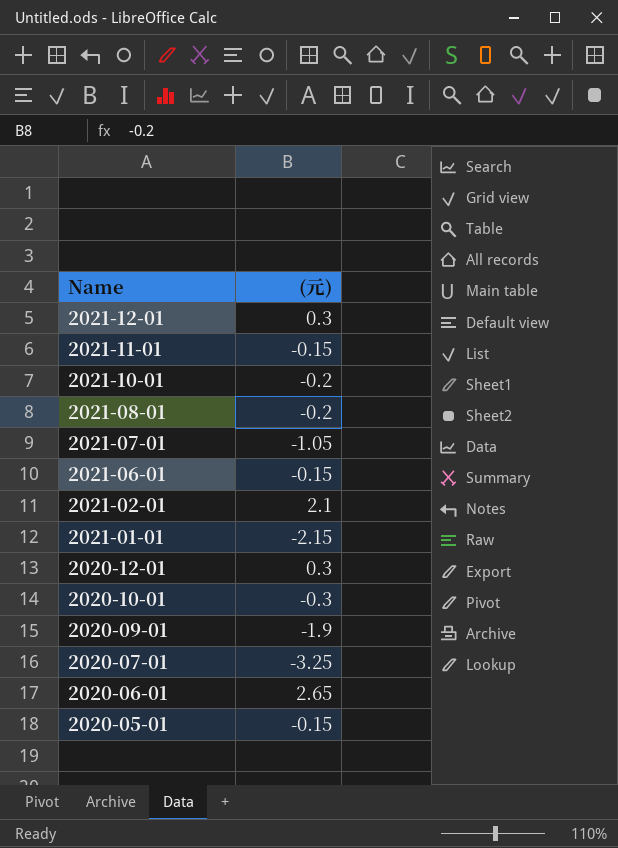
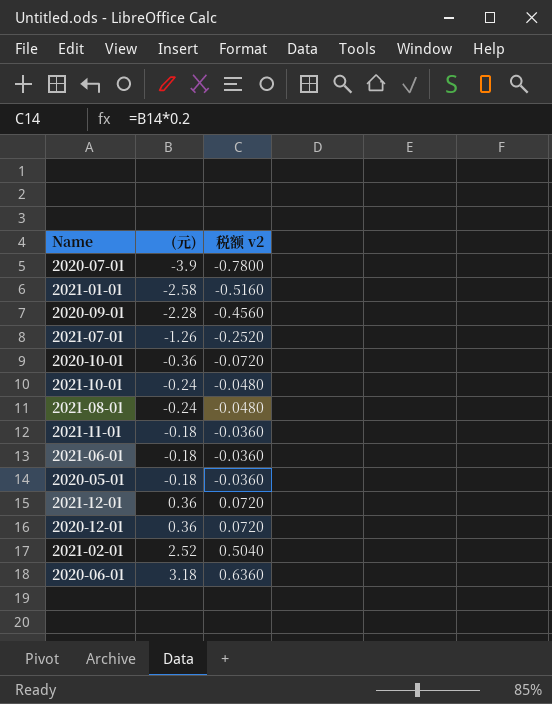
row order: Name descending -> (元) ascending
column 税额 v2 | formula: none -> [(元)] * 0.2
2020-07-01 | (元): -3.25 -> -3.9
2021-01-01 | (元): -2.15 -> -2.58
2020-09-01 | (元): -1.9 -> -2.28
2021-07-01 | (元): -1.05 -> -1.26
2020-10-01 | (元): -0.3 -> -0.36
2021-10-01 | (元): -0.2 -> -0.24
2021-08-01 | (元): -0.2 -> -0.24
2021-11-01 | (元): -0.15 -> -0.18
2021-06-01 | (元): -0.15 -> -0.18
2020-05-01 | (元): -0.15 -> -0.18
2021-12-01 | (元): 0.3 -> 0.36
2020-12-01 | (元): 0.3 -> 0.36
2021-02-01 | (元): 2.1 -> 2.52
2020-06-01 | (元): 2.65 -> 3.18

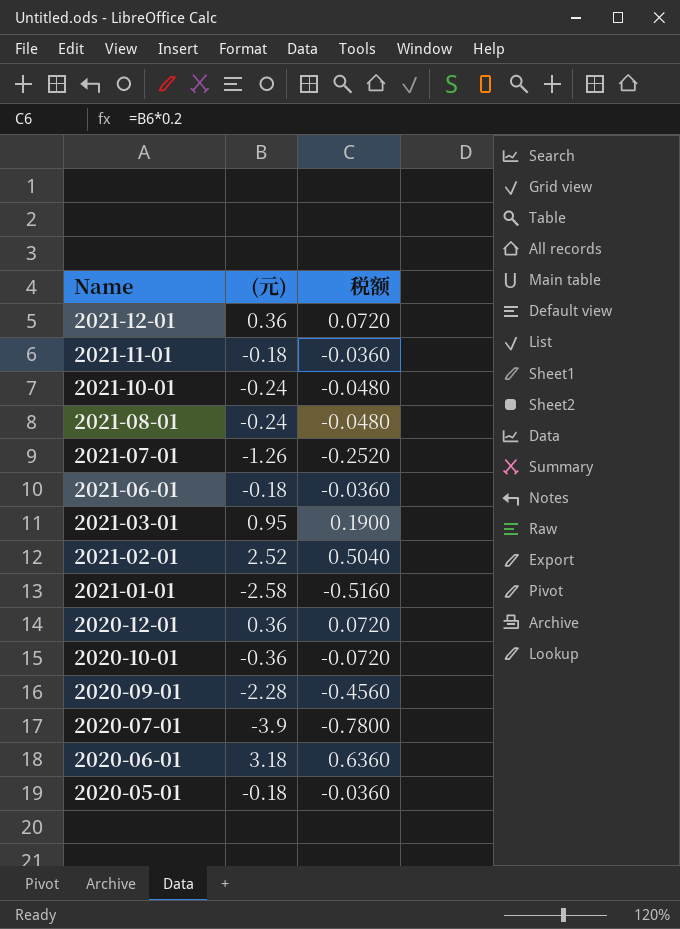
row order: (元) ascending -> Name descending
column name: 税额 v2 -> 税额
row 2021-03-01: none -> 0.95 | 0.1900

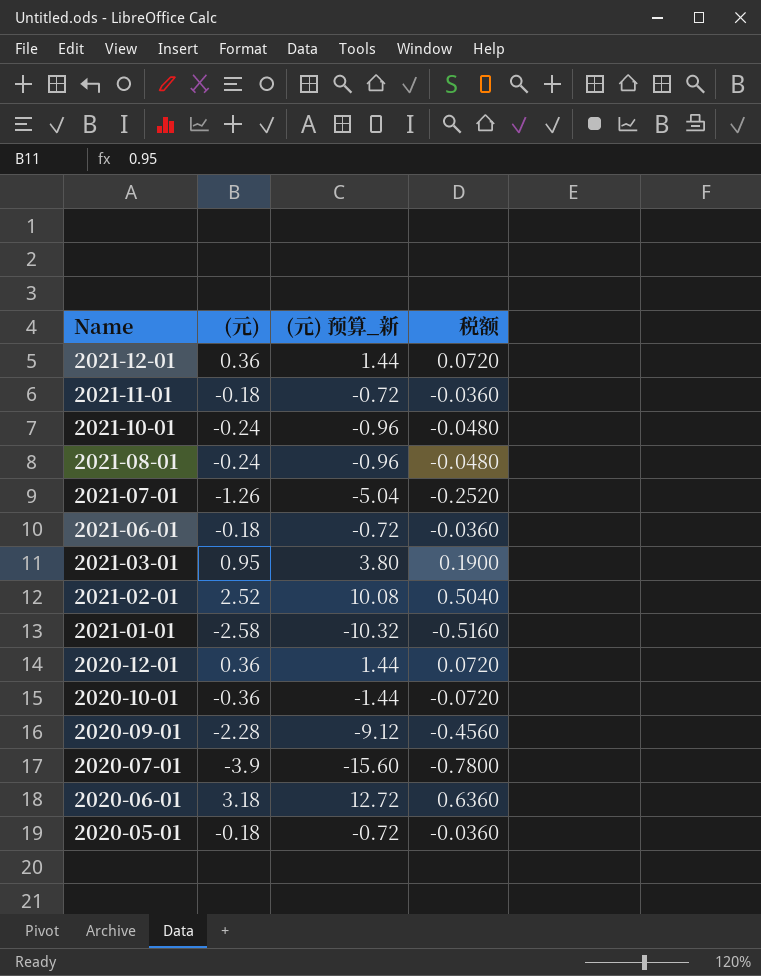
column (元) 预算_新 | formula: none -> [(元)] * 4

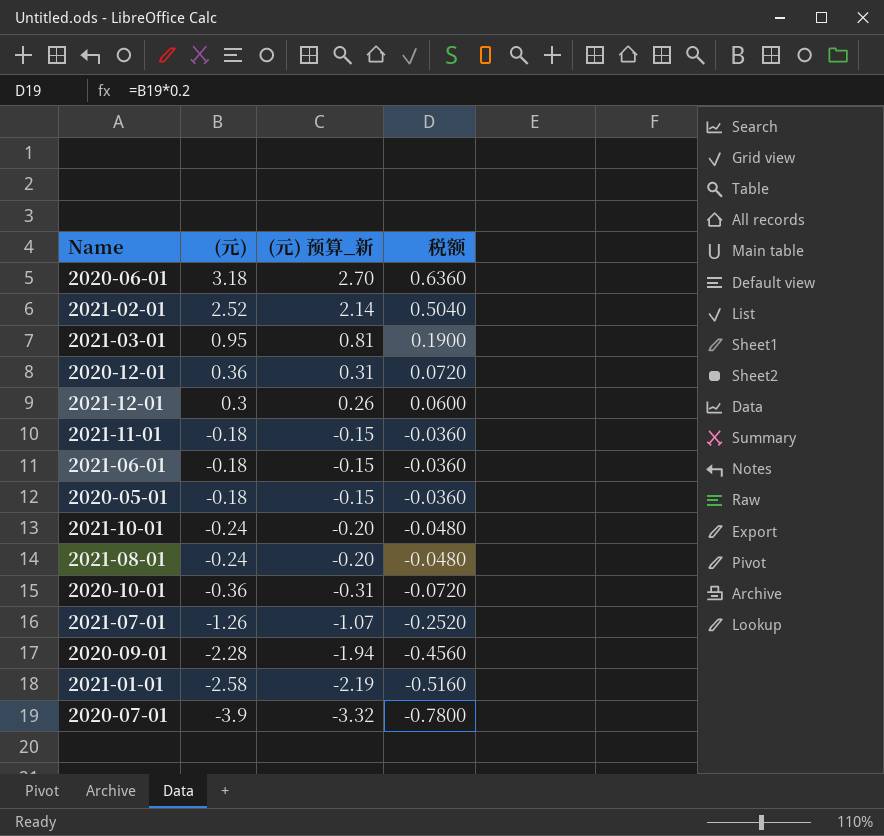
row order: Name descending -> (元) descending
column (元) 预算_新 | formula: [(元)] * 4 -> [(元)] * 0.85
2021-12-01 | (元): 0.36 -> 0.3
2021-12-01 | 税额: 0.0720 -> 0.0600

